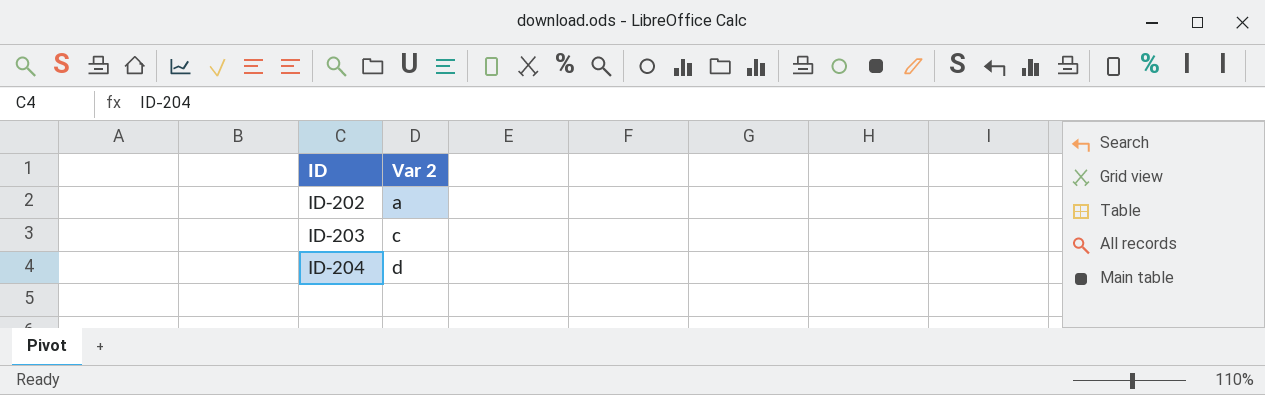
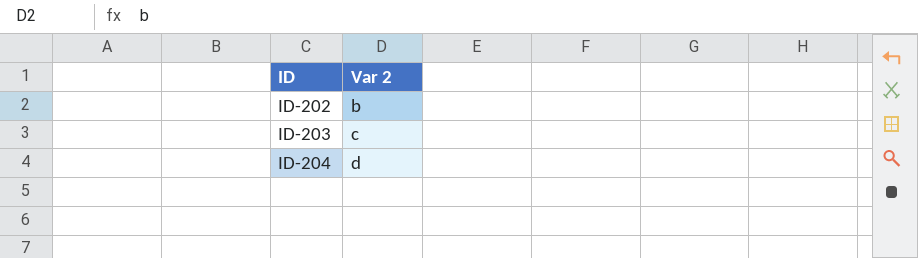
ID-202 | Var 2: a -> b

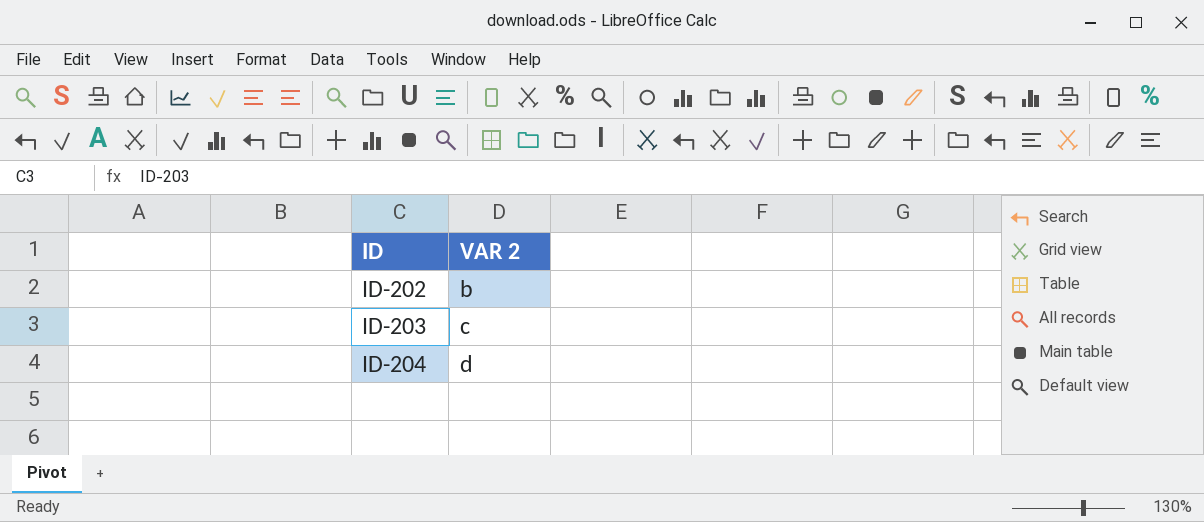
column name: Var 2 -> VAR 2

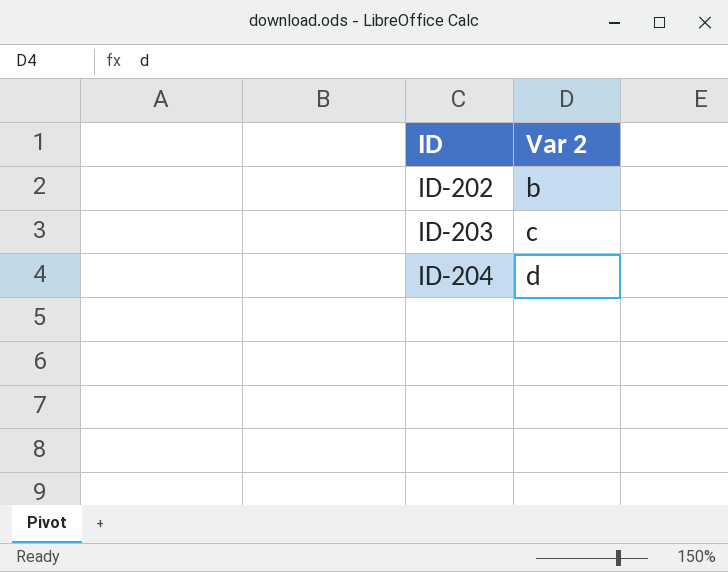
column name: VAR 2 -> Var 2

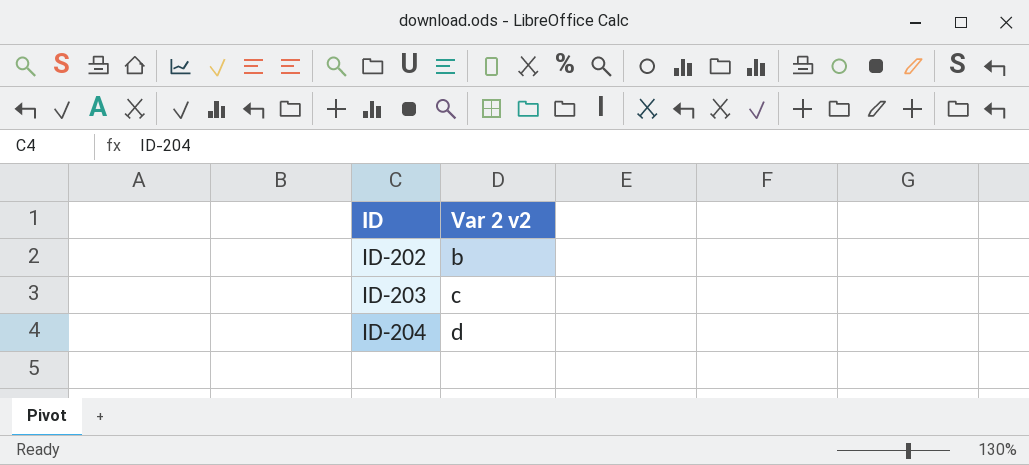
column name: Var 2 -> Var 2 v2

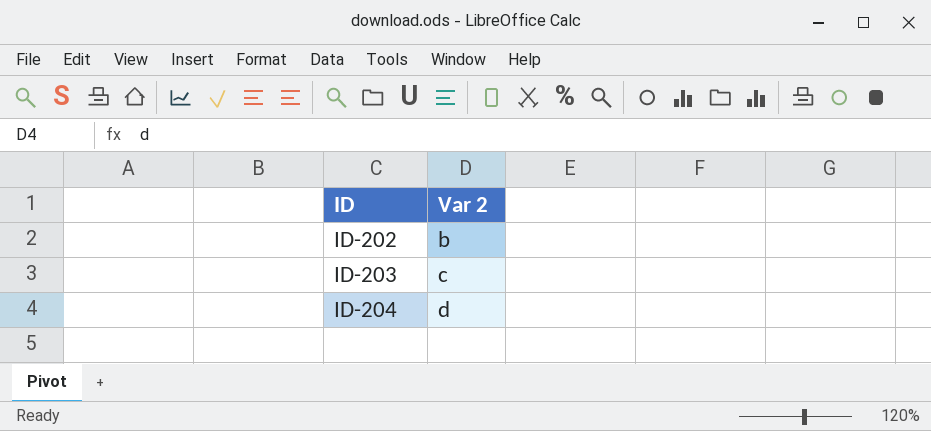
column name: Var 2 v2 -> Var 2

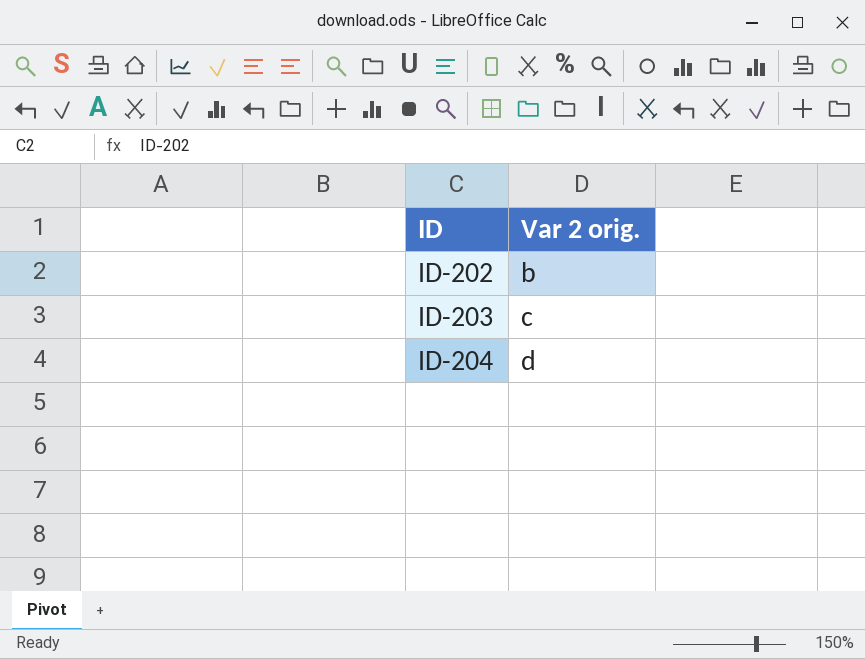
column name: Var 2 -> Var 2 orig.

